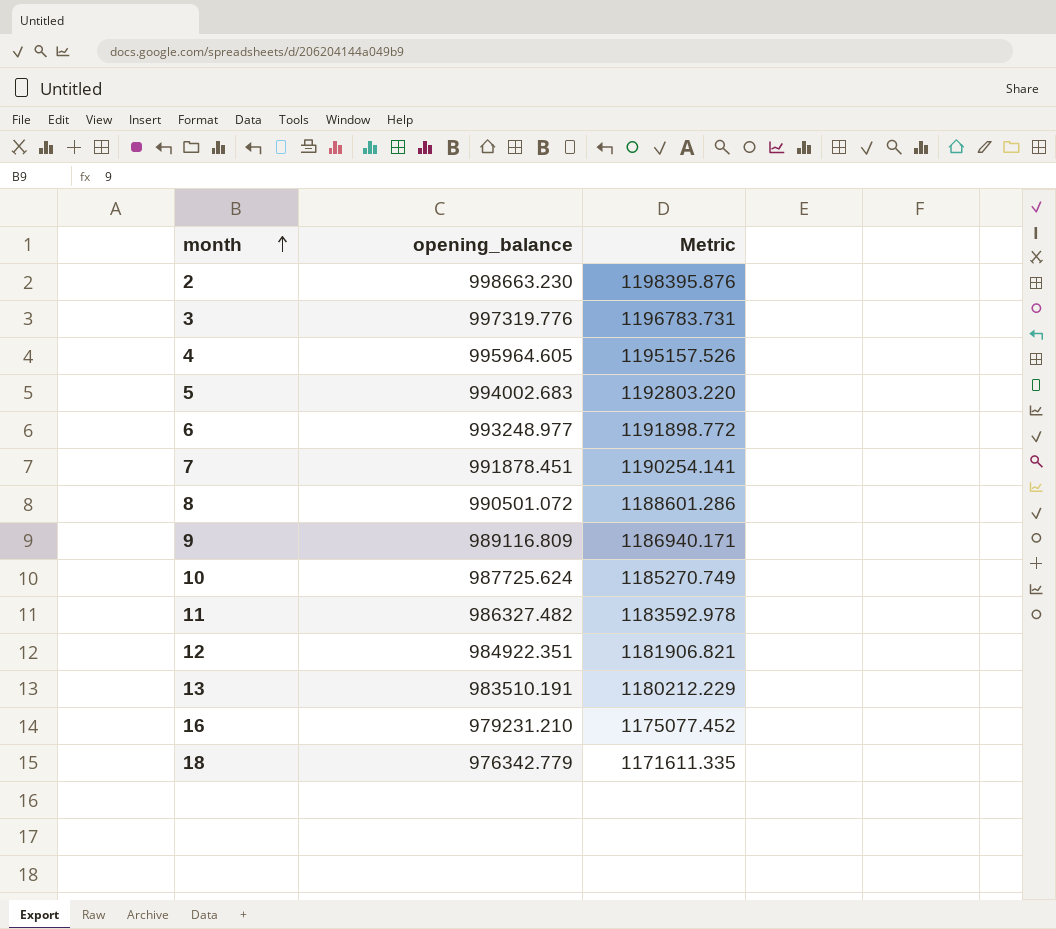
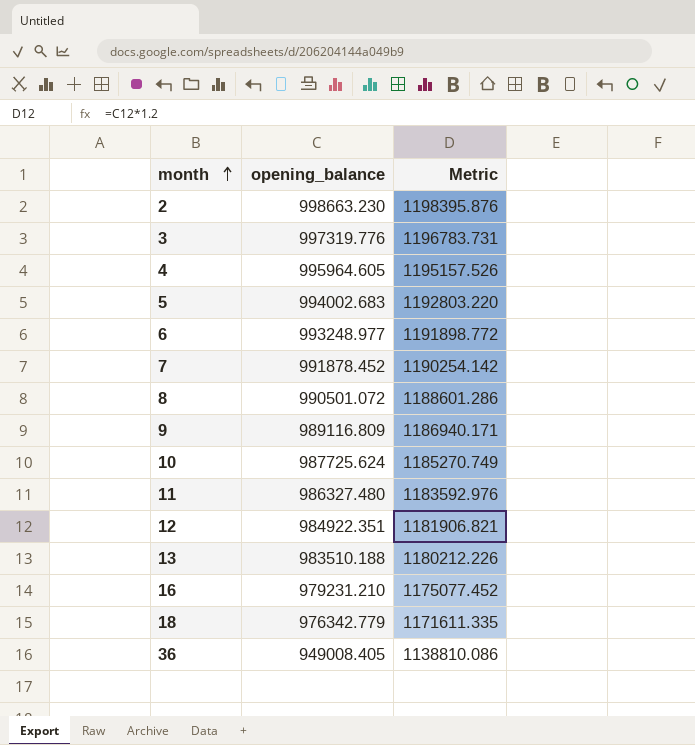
7 | opening_balance: 991878.451 -> 991878.452
7 | Metric: 1190254.141 -> 1190254.142
11 | opening_balance: 986327.482 -> 986327.480
11 | Metric: 1183592.978 -> 1183592.976
13 | opening_balance: 983510.191 -> 983510.188
13 | Metric: 1180212.229 -> 1180212.226
row 36: none -> 949008.405 | 1138810.086

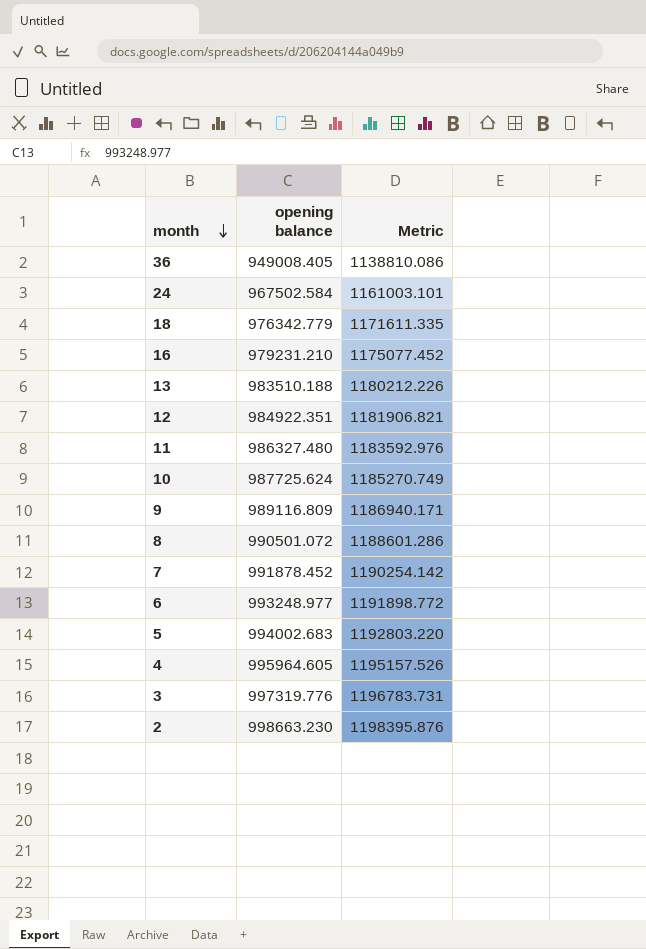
row order: month ascending -> month descending
column name: opening_balance -> opening balance
row 24: none -> 967502.584 | 1161003.101

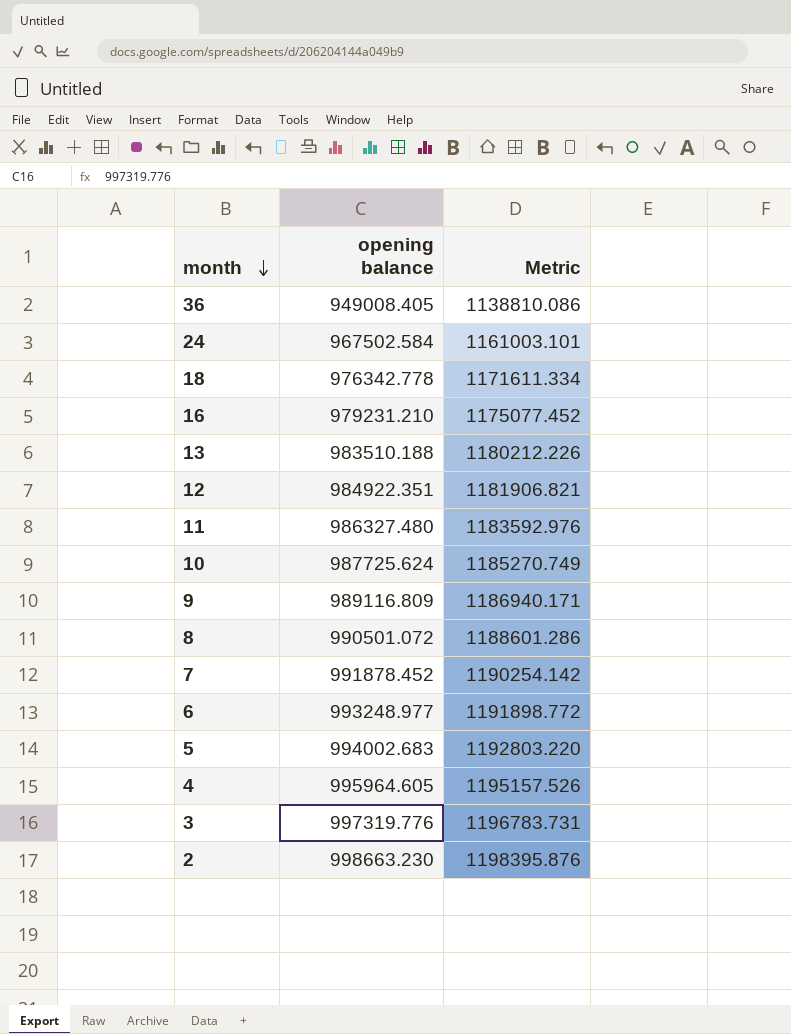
18 | opening balance: 976342.779 -> 976342.778
18 | Metric: 1171611.335 -> 1171611.334

